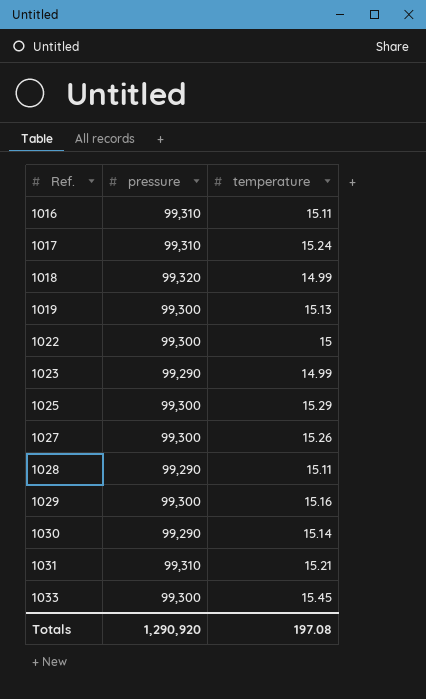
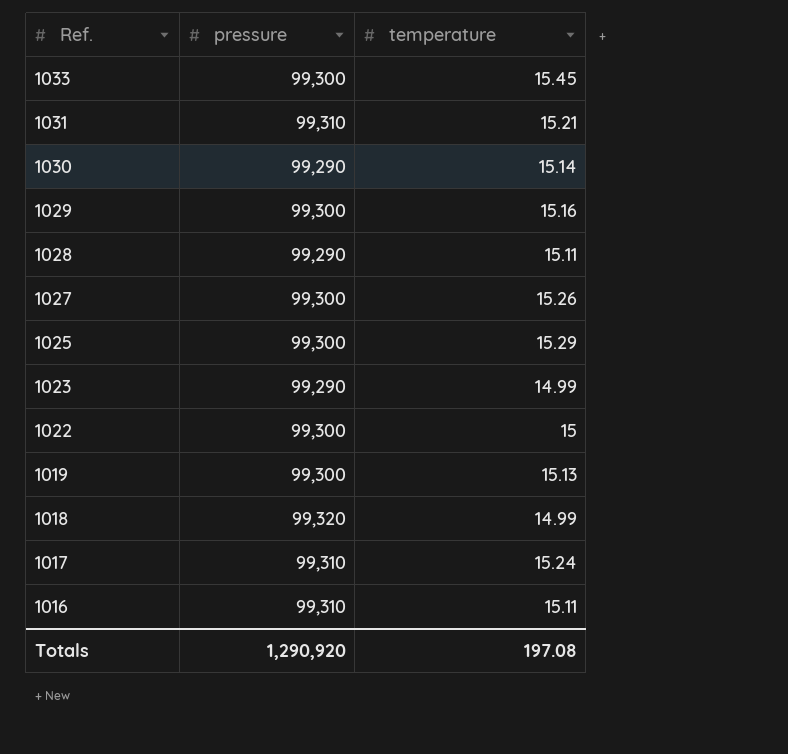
row order: Ref. ascending -> Ref. descending

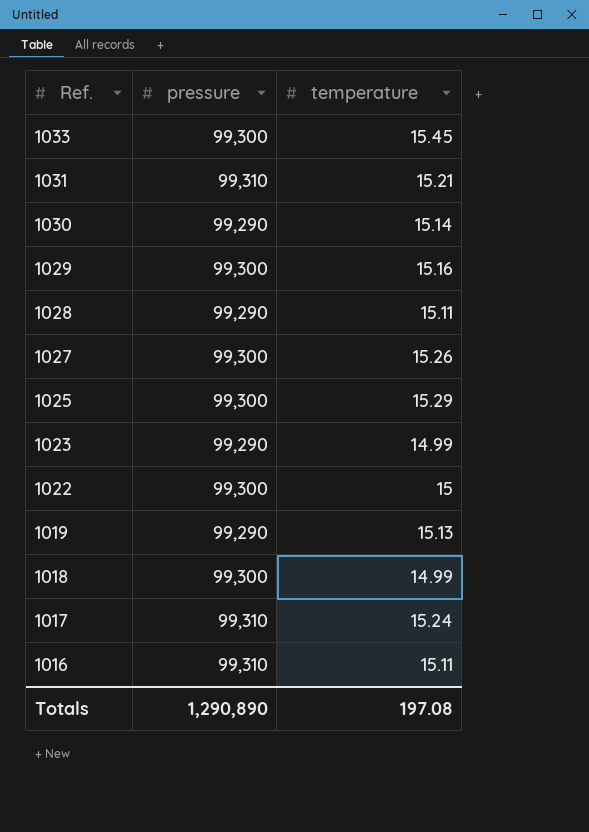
1019 | pressure: 99,300 -> 99,290
1018 | pressure: 99,320 -> 99,300
Totals | pressure: 1,290,920 -> 1,290,890

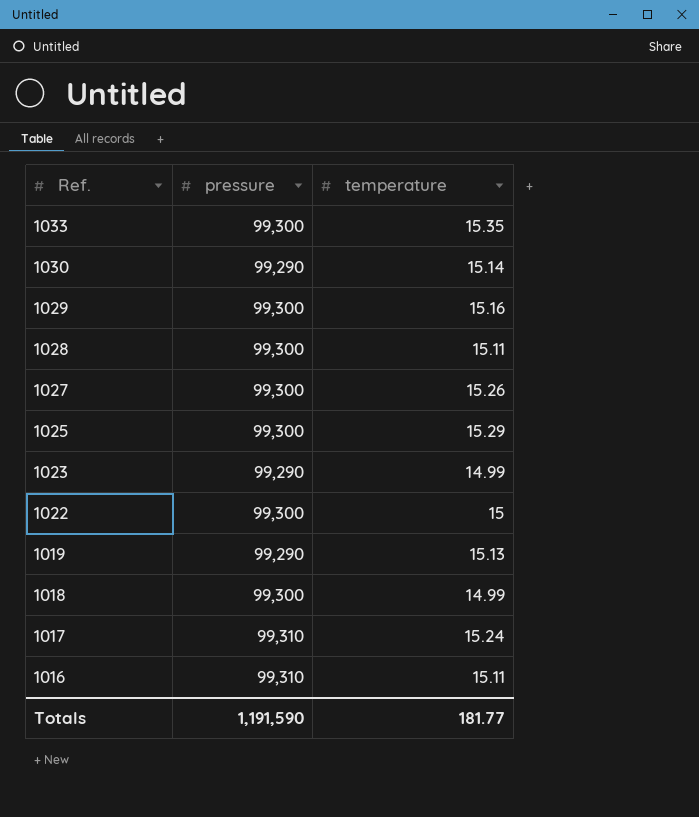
row 1031: 99,310 | 15.21 -> none
1033 | temperature: 15.45 -> 15.35
1028 | pressure: 99,290 -> 99,300
Totals | pressure: 1,290,890 -> 1,191,590
Totals | temperature: 197.08 -> 181.77

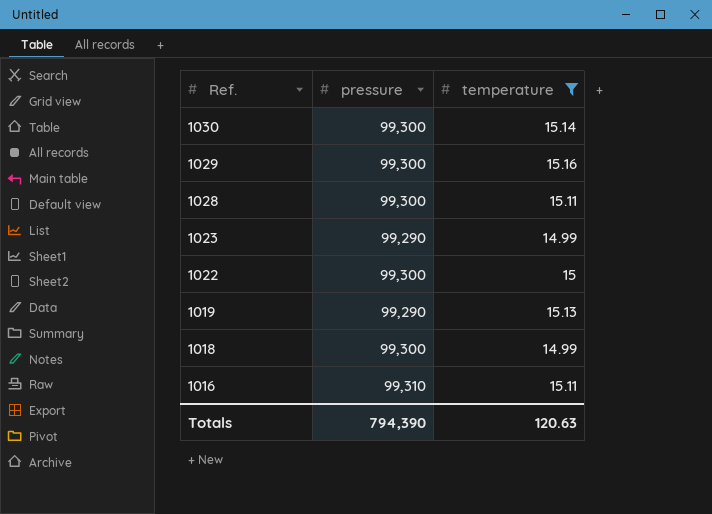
filter: none -> temperature <= 15.16
1030 | pressure: 99,290 -> 99,300
Totals | pressure: 1,191,590 -> 794,390
Totals | temperature: 181.77 -> 120.63

